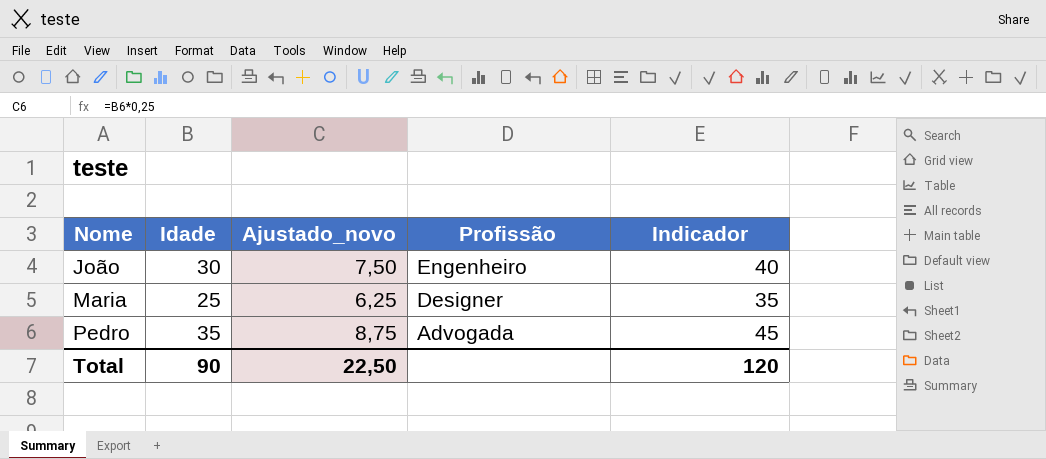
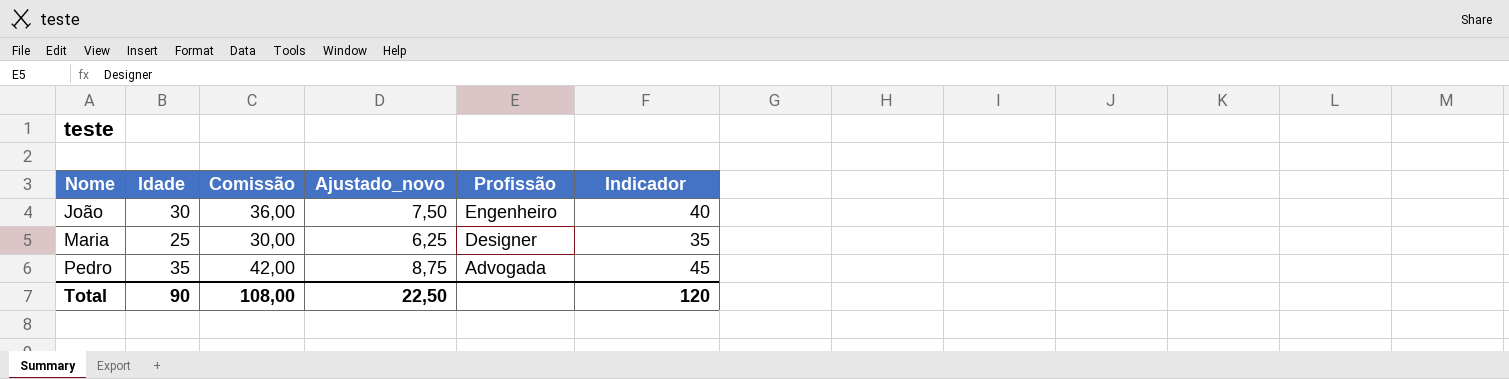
column Comissão | formula: none -> [Idade] * 1,2

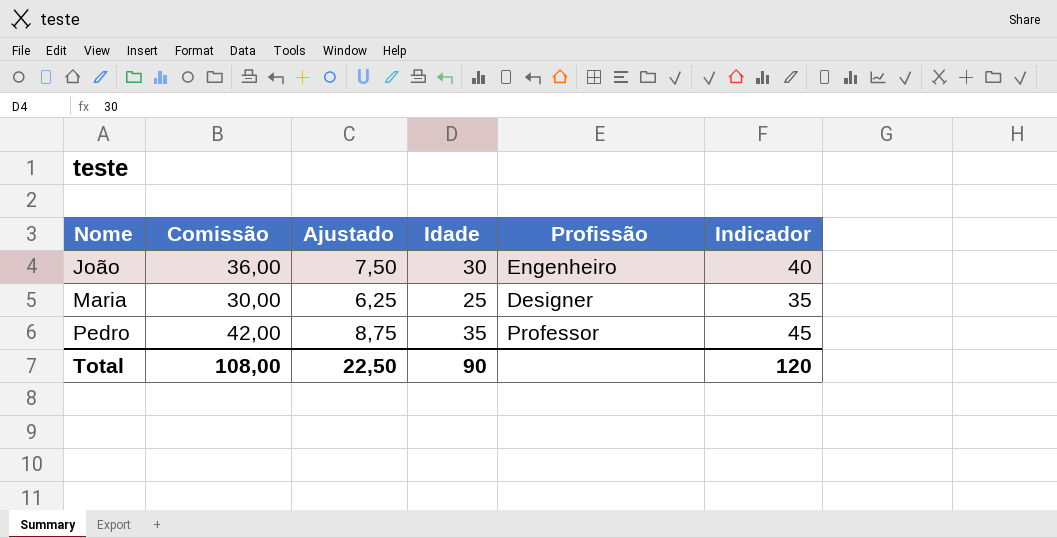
column name: Ajustado_novo -> Ajustado
column Idade | position: 2 -> 4
Pedro | Profissão: Advogada -> Professor

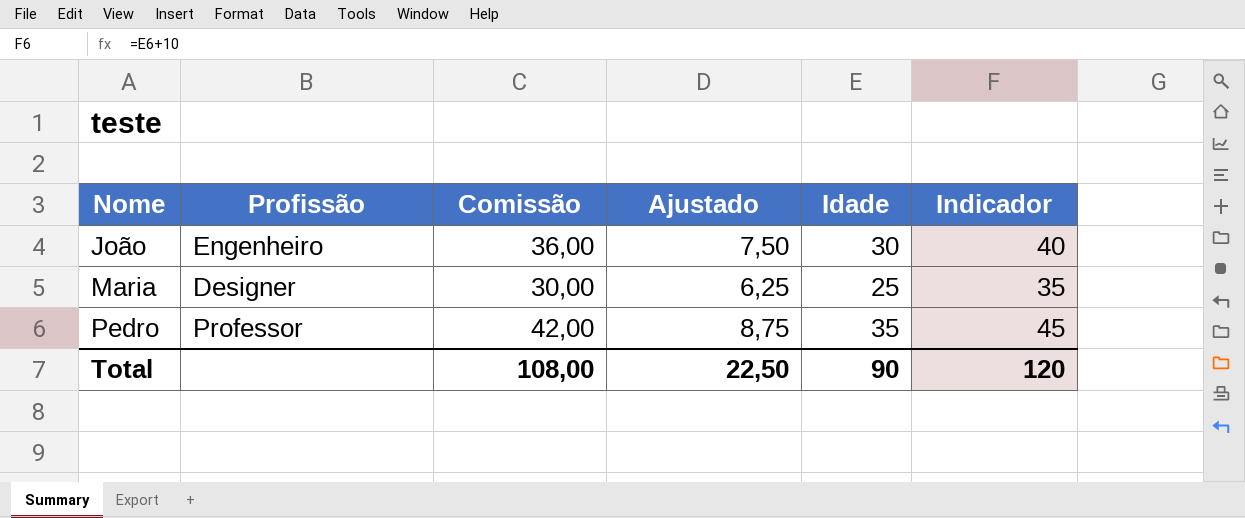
column Profissão | position: 5 -> 2

